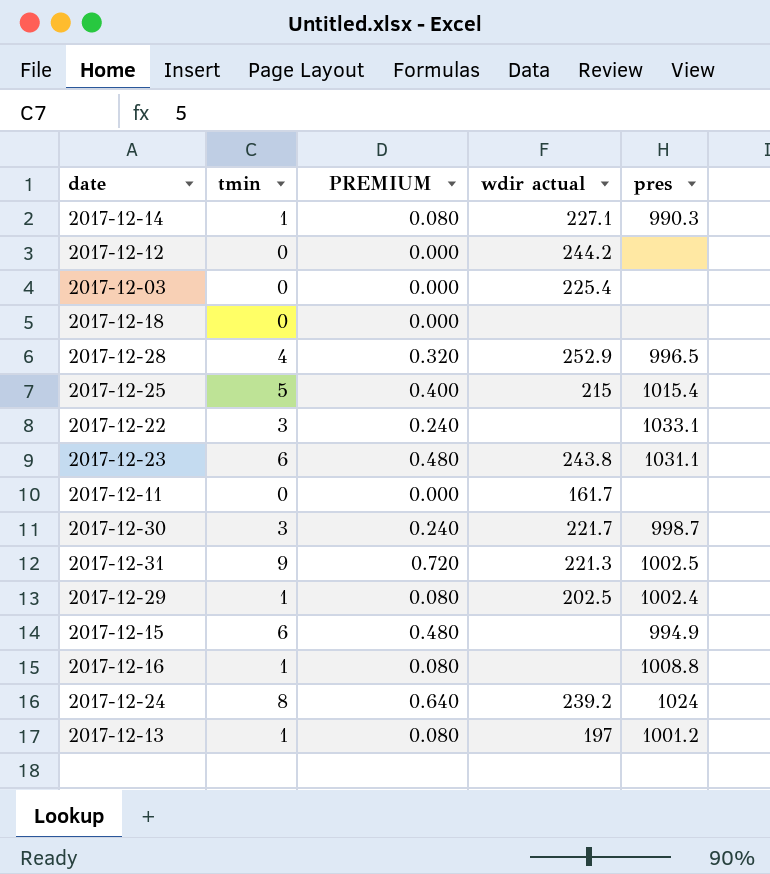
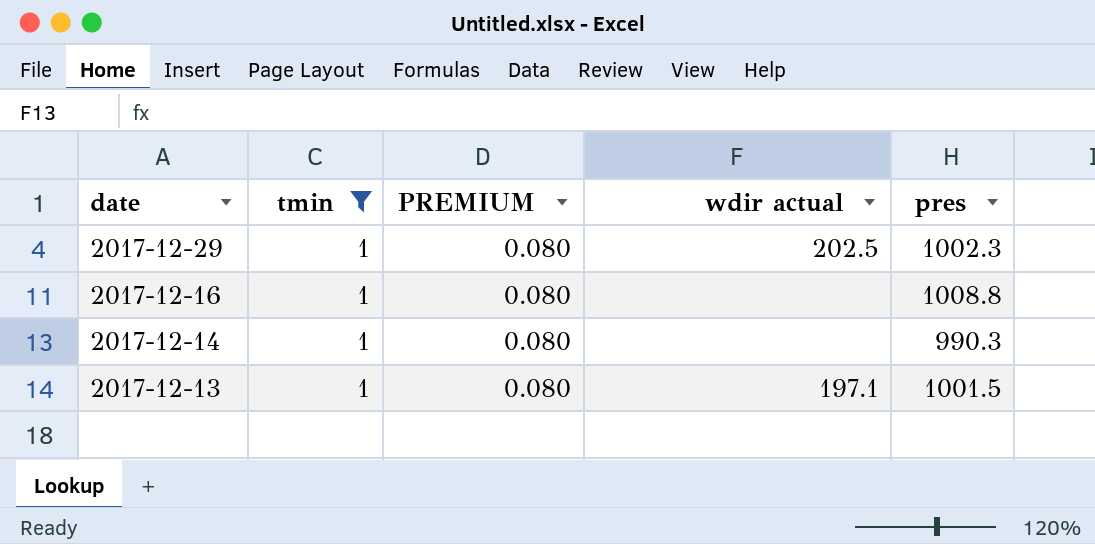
filter: none -> tmin = 1
row order: none -> date descending
2017-12-29 | pres: 1002.4 -> 1002.3
2017-12-14 | wdir actual: 227.1 -> none
2017-12-13 | wdir actual: 197 -> 197.1
2017-12-13 | pres: 1001.2 -> 1001.5

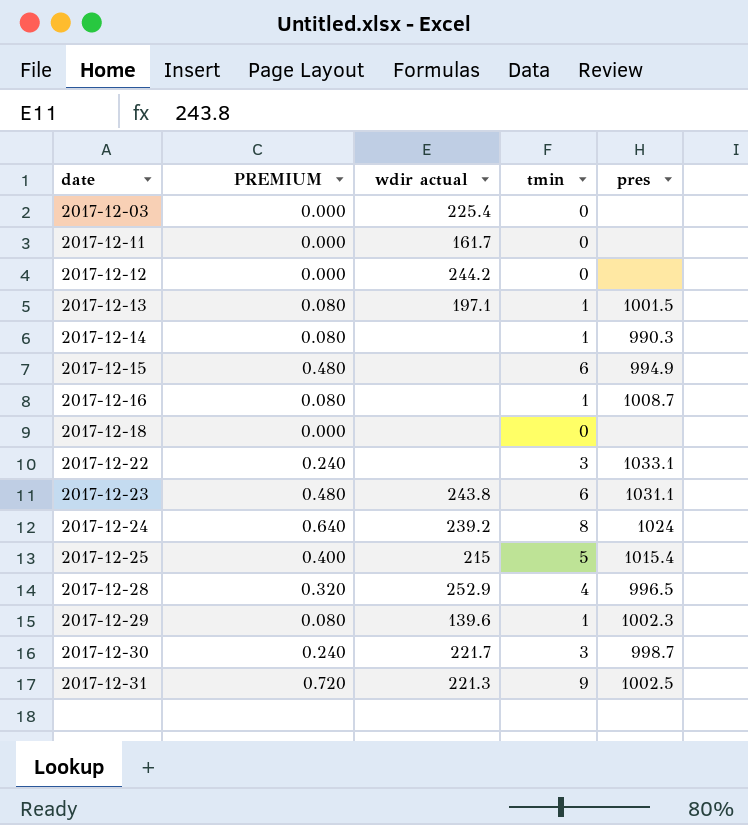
filter: tmin = 1 -> none
row order: date descending -> date ascending
column tmin | position: 2 -> 4
2017-12-16 | pres: 1008.8 -> 1008.7
2017-12-29 | wdir actual: 202.5 -> 139.6

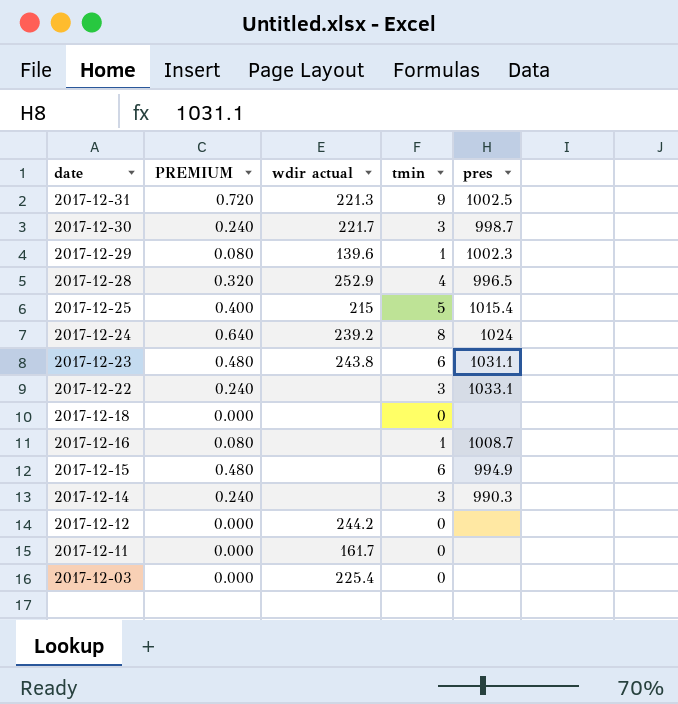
row order: date ascending -> date descending
row 2017-12-13: 0.080 | 197.1 | 1 | 1001.5 -> none
2017-12-14 | PREMIUM: 0.080 -> 0.240
2017-12-14 | tmin: 1 -> 3

